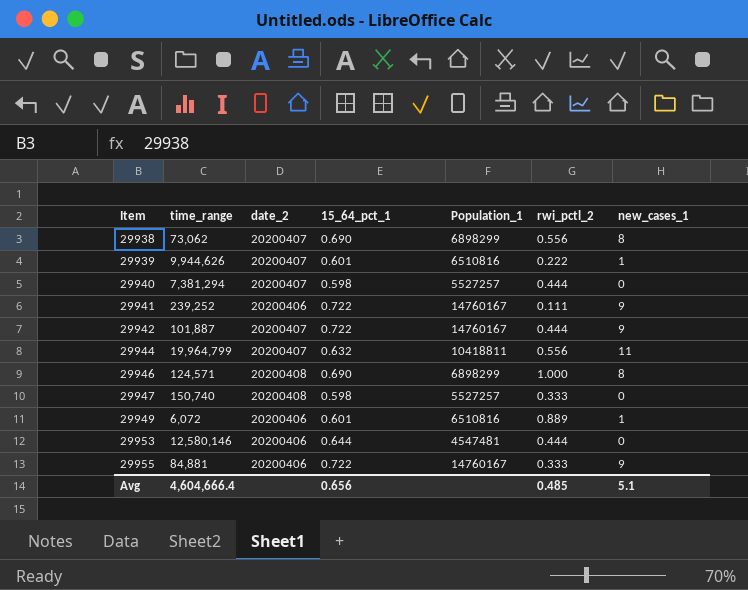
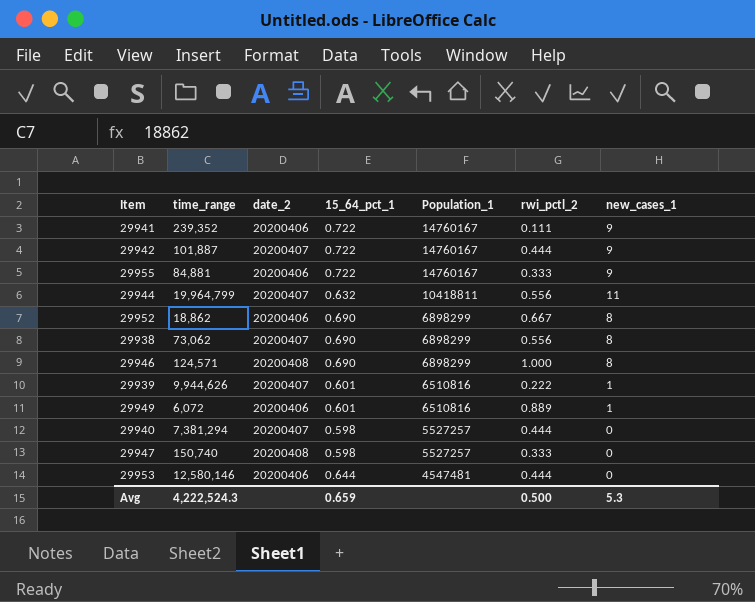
row order: Item ascending -> Population_1 descending
29941 | time_range: 239,252 -> 239,352
row 29952: none -> 18,862 | 20200406 | 0.690 | 6898299 | 0.667 | 8
Avg | time_range: 4,604,666.4 -> 4,222,524.3
Avg | 15_64_pct_1: 0.656 -> 0.659
Avg | rwi_pctl_2: 0.485 -> 0.500
Avg | new_cases_1: 5.1 -> 5.3

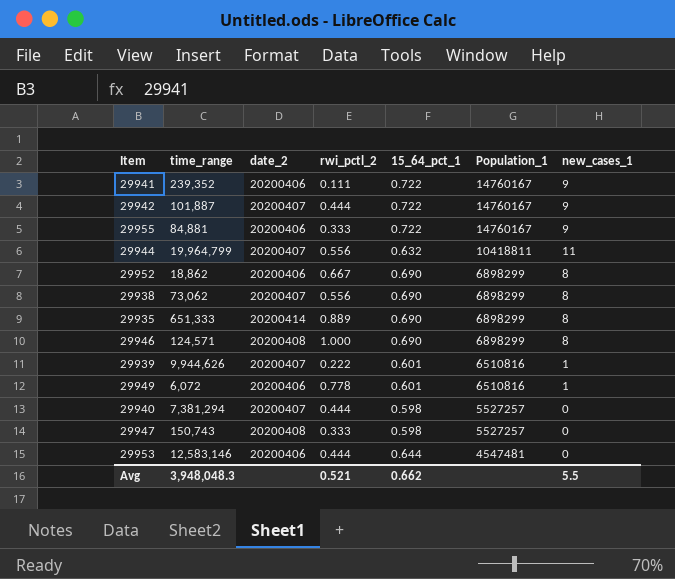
column rwi_pctl_2 | position: 6 -> 4
row 29935: none -> 651,333 | 20200414 | 0.889 | 0.690 | 6898299 | 8
29949 | rwi_pctl_2: 0.889 -> 0.778
29947 | time_range: 150,740 -> 150,743
29953 | time_range: 12,580,146 -> 12,583,146
Avg | time_range: 4,222,524.3 -> 3,948,048.3
Avg | rwi_pctl_2: 0.500 -> 0.521
Avg | 15_64_pct_1: 0.659 -> 0.662
Avg | new_cases_1: 5.3 -> 5.5

